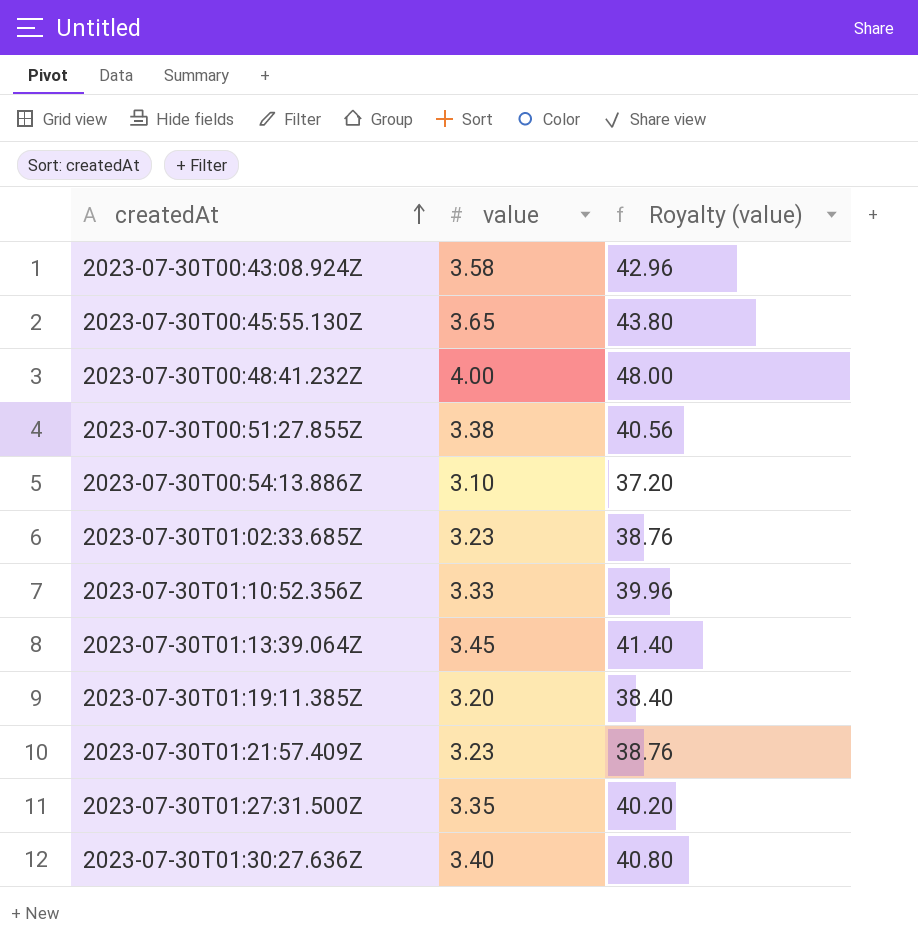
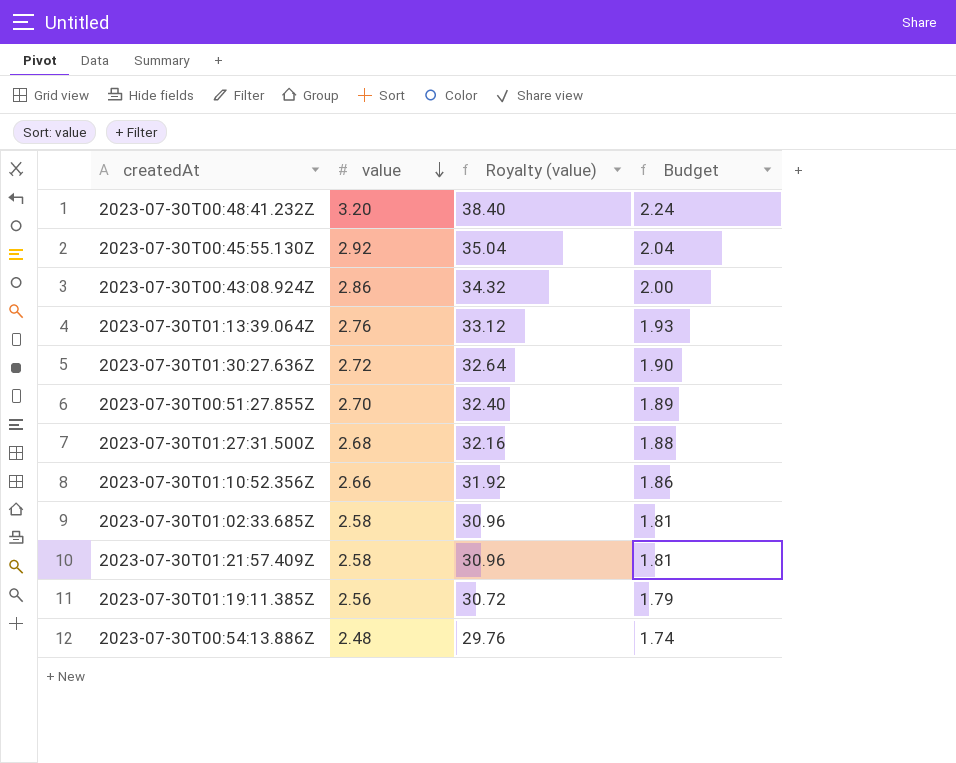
row order: createdAt ascending -> value descending
column Budget | formula: none -> [value] * 0.7
2023-07-30T00:48:41.232Z | value: 4.00 -> 3.20
2023-07-30T00:48:41.232Z | Royalty (value): 48.00 -> 38.40
2023-07-30T00:45:55.130Z | value: 3.65 -> 2.92
2023-07-30T00:45:55.130Z | Royalty (value): 43.80 -> 35.04
2023-07-30T00:43:08.924Z | value: 3.58 -> 2.86
2023-07-30T00:43:08.924Z | Royalty (value): 42.96 -> 34.32
2023-07-30T01:13:39.064Z | value: 3.45 -> 2.76
2023-07-30T01:13:39.064Z | Royalty (value): 41.40 -> 33.12
2023-07-30T01:30:27.636Z | value: 3.40 -> 2.72
2023-07-30T01:30:27.636Z | Royalty (value): 40.80 -> 32.64
2023-07-30T00:51:27.855Z | value: 3.38 -> 2.70
2023-07-30T00:51:27.855Z | Royalty (value): 40.56 -> 32.40
2023-07-30T01:27:31.500Z | value: 3.35 -> 2.68
2023-07-30T01:27:31.500Z | Royalty (value): 40.20 -> 32.16
2023-07-30T01:10:52.356Z | value: 3.33 -> 2.66
2023-07-30T01:10:52.356Z | Royalty (value): 39.96 -> 31.92
2023-07-30T01:02:33.685Z | value: 3.23 -> 2.58
2023-07-30T01:02:33.685Z | Royalty (value): 38.76 -> 30.96
2023-07-30T01:21:57.409Z | value: 3.23 -> 2.58
2023-07-30T01:21:57.409Z | Royalty (value): 38.76 -> 30.96
2023-07-30T01:19:11.385Z | value: 3.20 -> 2.56
2023-07-30T01:19:11.385Z | Royalty (value): 38.40 -> 30.72
2023-07-30T00:54:13.886Z | value: 3.10 -> 2.48
2023-07-30T00:54:13.886Z | Royalty (value): 37.20 -> 29.76

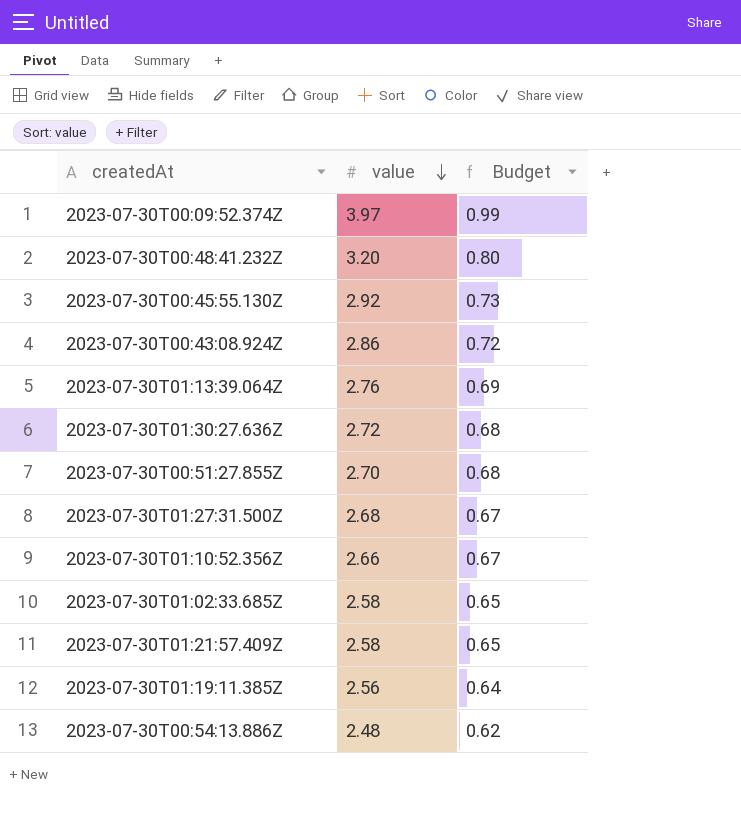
column Royalty (value) | formula: [value] * 12 -> none
column Budget | formula: [value] * 0.7 -> [value] * 0.25
row 2023-07-30T00:09:52.374Z: none -> 3.97 | 0.99

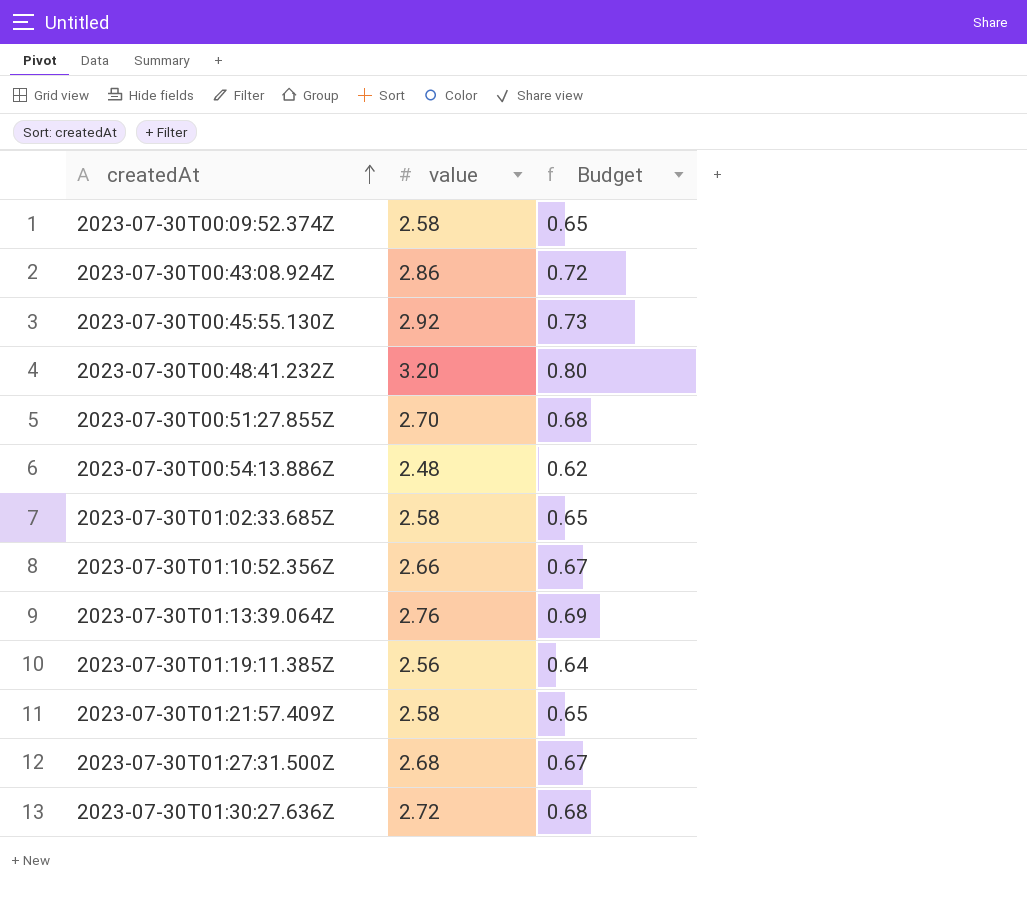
row order: value descending -> createdAt ascending
2023-07-30T00:09:52.374Z | value: 3.97 -> 2.58
2023-07-30T00:09:52.374Z | Budget: 0.99 -> 0.65

